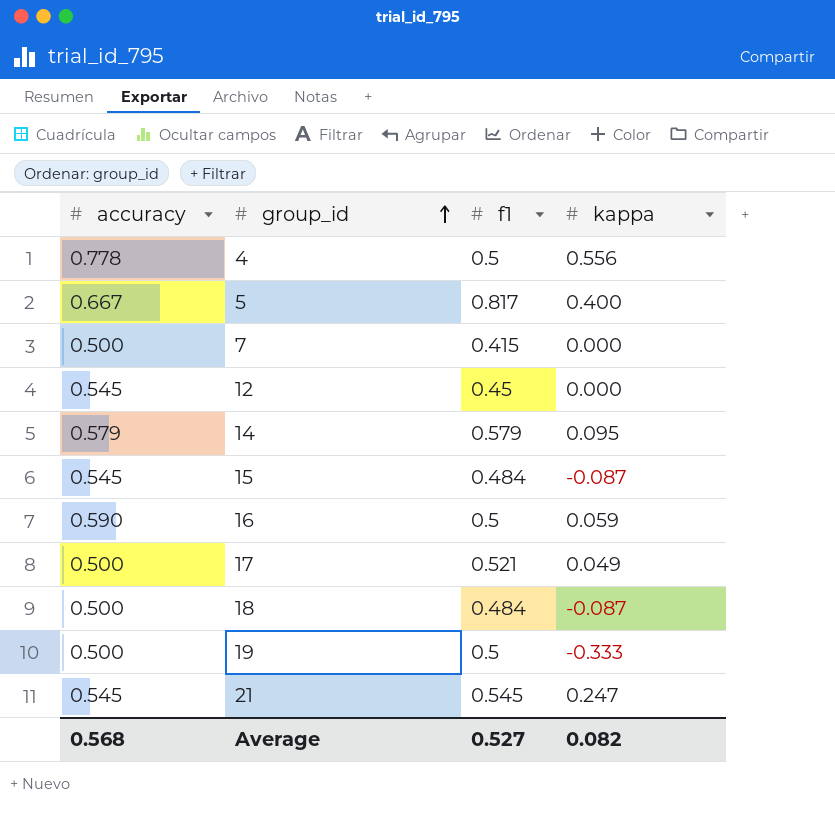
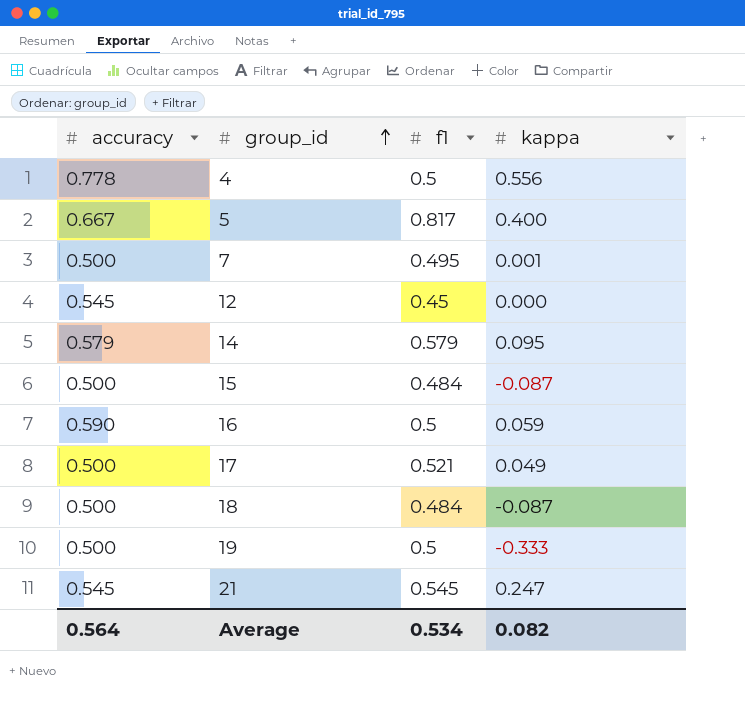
7 | f1: 0.415 -> 0.495
7 | kappa: 0.000 -> 0.001
15 | accuracy: 0.545 -> 0.500
Average | accuracy: 0.568 -> 0.564
Average | f1: 0.527 -> 0.534

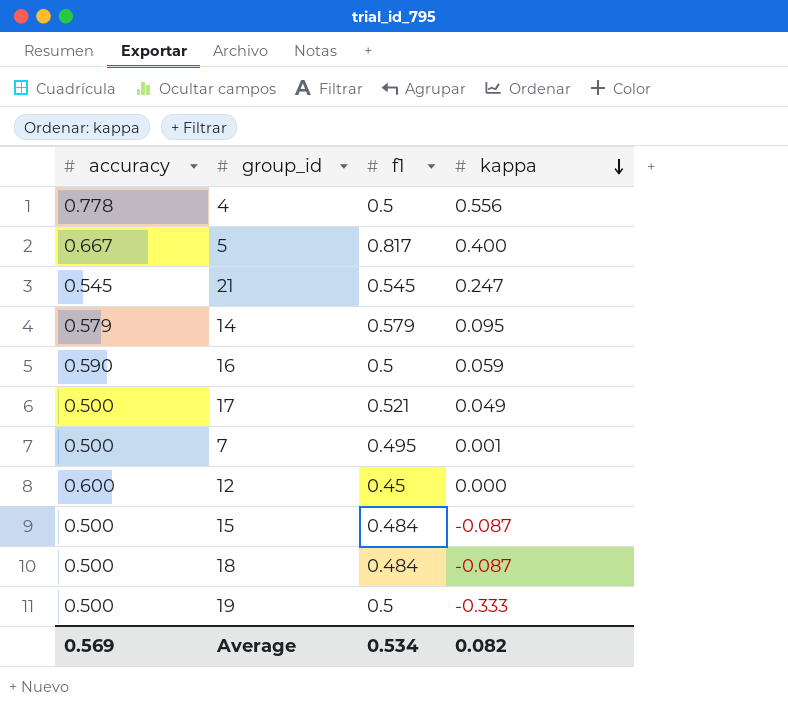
row order: group_id ascending -> kappa descending
12 | accuracy: 0.545 -> 0.600
Average | accuracy: 0.564 -> 0.569

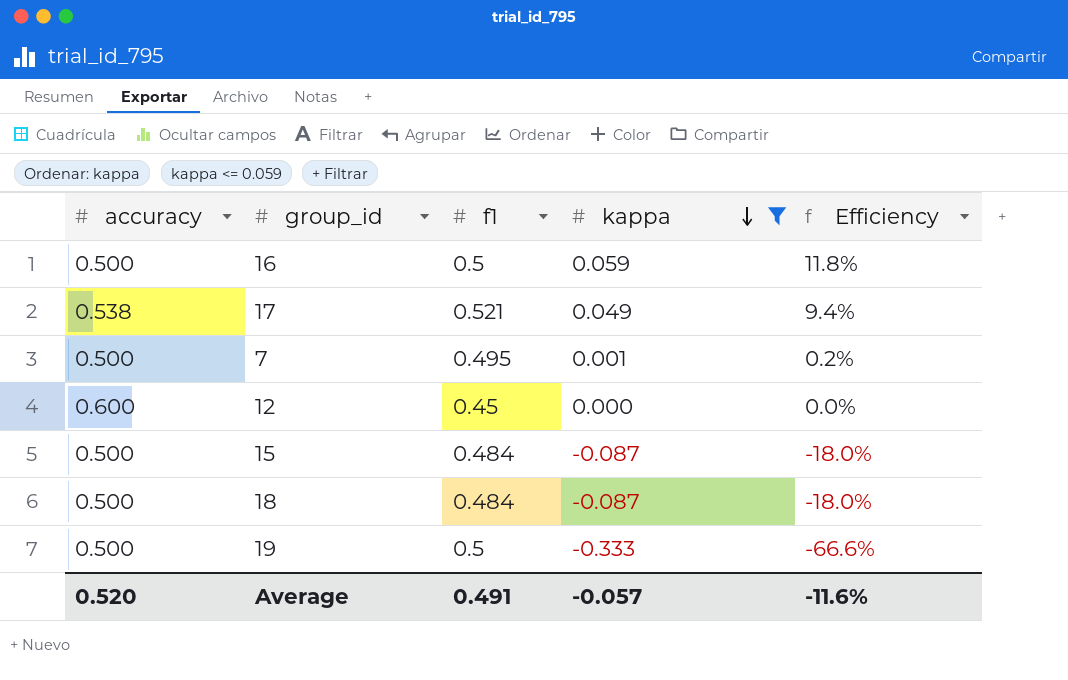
filter: none -> kappa <= 0.059
column Efficiency | formula: none -> [kappa] / [f1]
16 | accuracy: 0.590 -> 0.500
17 | accuracy: 0.500 -> 0.538
Average | accuracy: 0.569 -> 0.520
Average | f1: 0.534 -> 0.491
Average | kappa: 0.082 -> -0.057

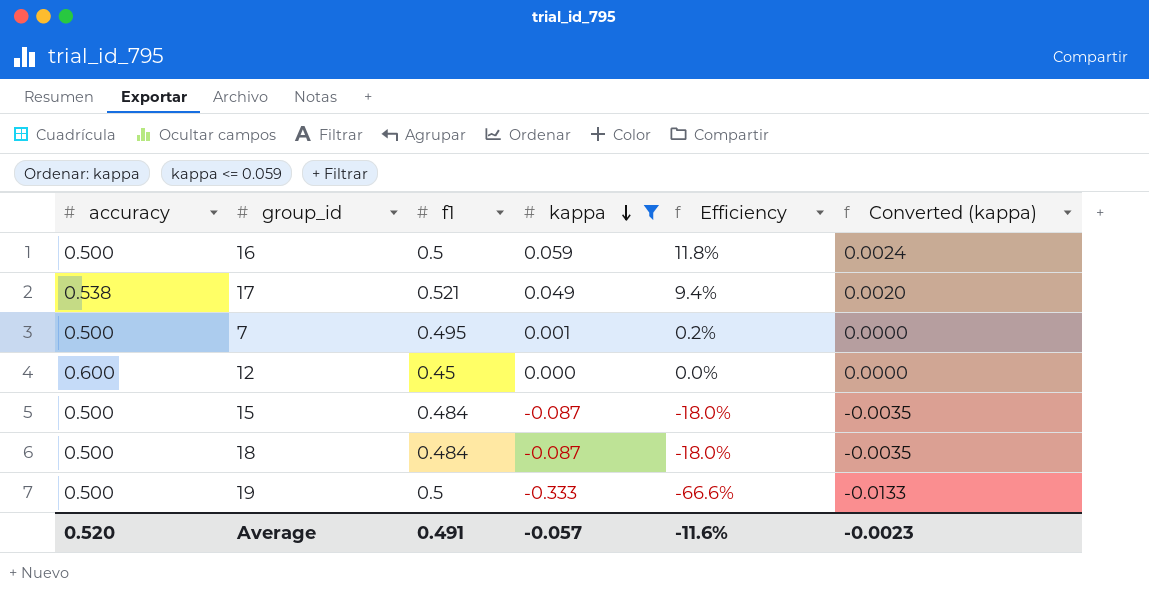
column Converted (kappa) | formula: none -> [kappa] * 0.04

